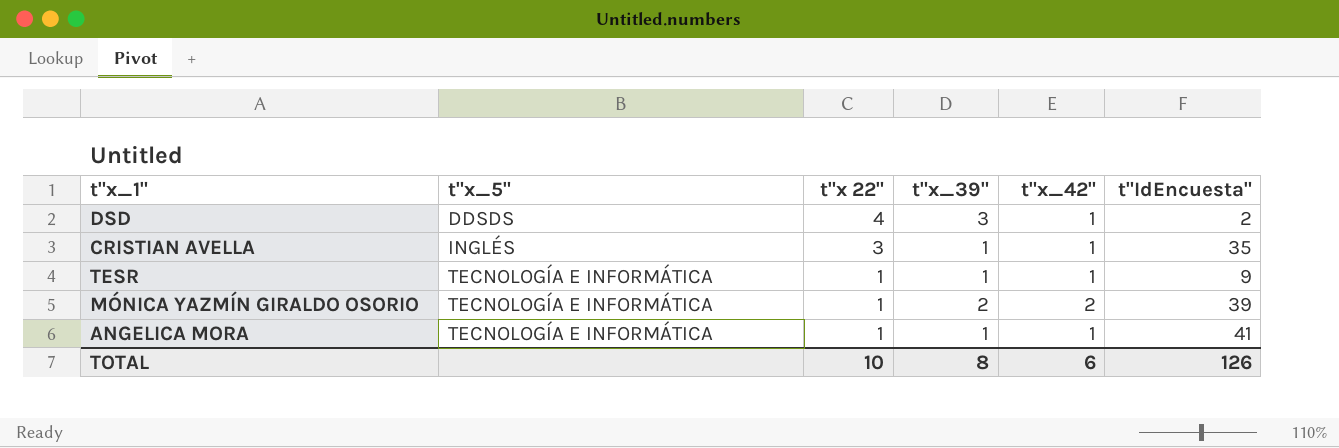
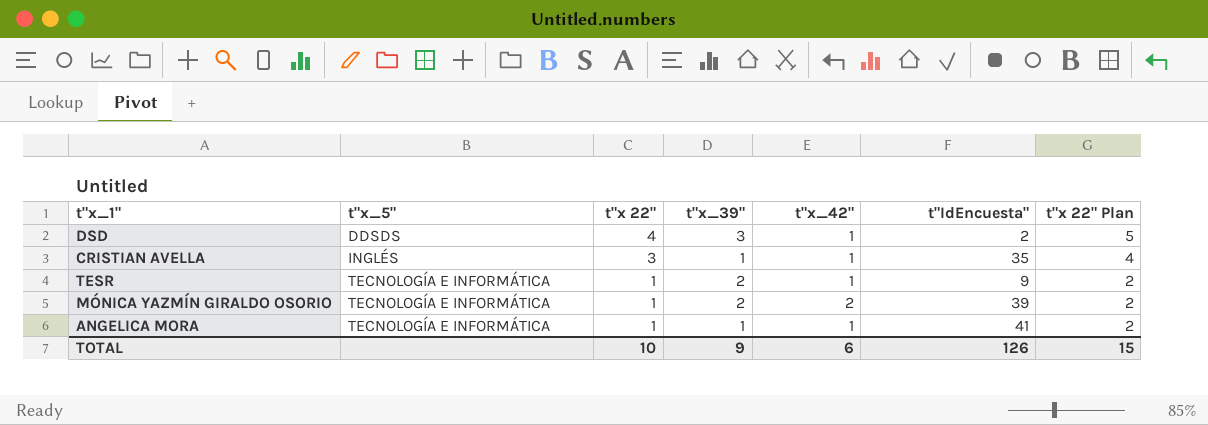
column t"x 22" Plan | formula: none -> [t"x 22"] + 1
TESR | t"x_39": 1 -> 2
TOTAL | t"x_39": 8 -> 9

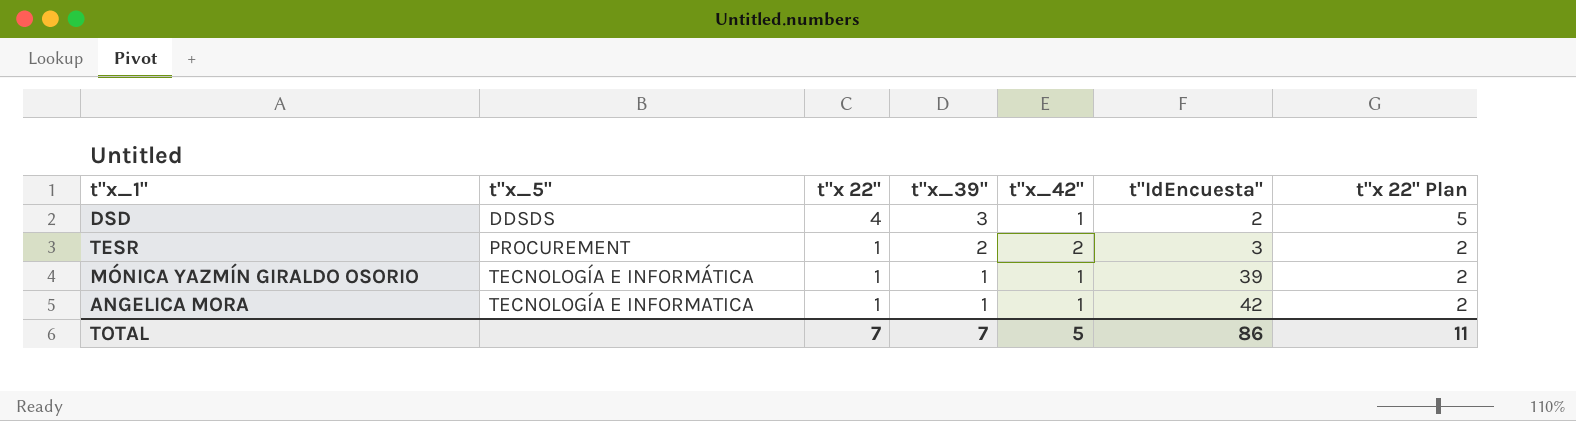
row CRISTIAN AVELLA: INGLÉS | 3 | 1 | 1 | 35 | 4 -> none
TESR | t"x_5": TECNOLOGÍA E INFORMÁTICA -> PROCUREMENT
TESR | t"x_42": 1 -> 2
TESR | t"IdEncuesta": 9 -> 3
MÓNICA YAZMÍN GIRALDO OSORIO | t"x_39": 2 -> 1
MÓNICA YAZMÍN GIRALDO OSORIO | t"x_42": 2 -> 1
ANGELICA MORA | t"x_5": TECNOLOGÍA E INFORMÁTICA -> TECNOLOGÍA E INFORMATICA
ANGELICA MORA | t"IdEncuesta": 41 -> 42
TOTAL | t"x 22": 10 -> 7
TOTAL | t"x_39": 9 -> 7
TOTAL | t"x_42": 6 -> 5
TOTAL | t"IdEncuesta": 126 -> 86
TOTAL | t"x 22" Plan: 15 -> 11

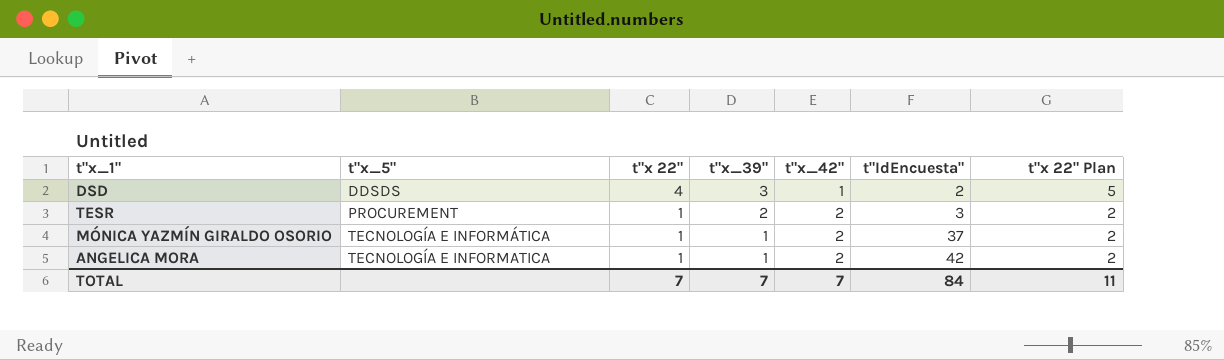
MÓNICA YAZMÍN GIRALDO OSORIO | t"x_42": 1 -> 2
MÓNICA YAZMÍN GIRALDO OSORIO | t"IdEncuesta": 39 -> 37
ANGELICA MORA | t"x_42": 1 -> 2
TOTAL | t"x_42": 5 -> 7
TOTAL | t"IdEncuesta": 86 -> 84

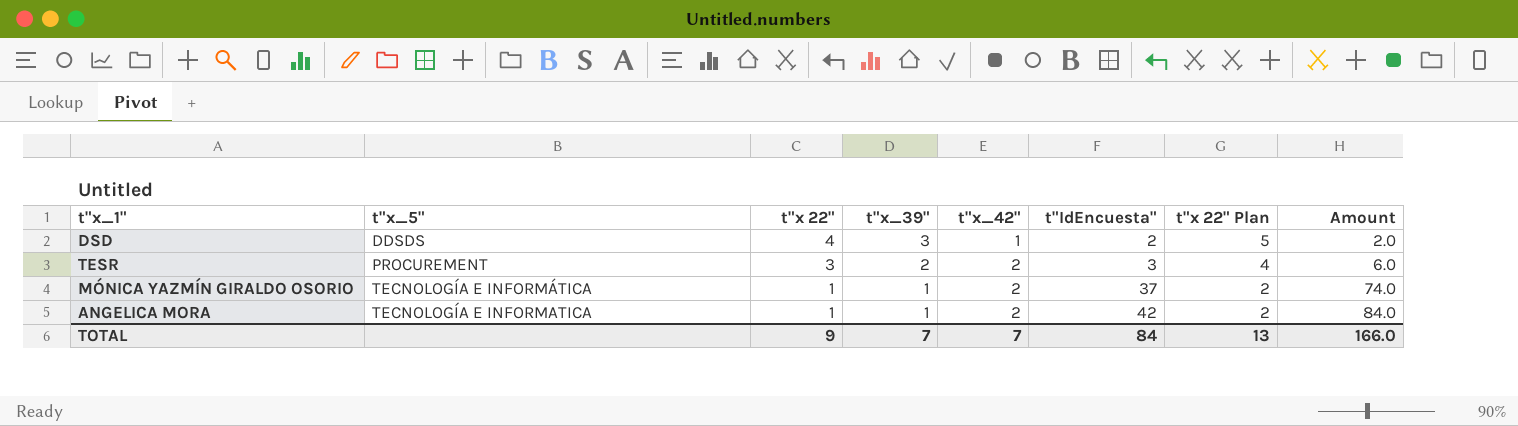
column Amount | formula: none -> [t"x_42"] * [t"IdEncuesta"]
TESR | t"x 22": 1 -> 3
TESR | t"x 22" Plan: 2 -> 4
TOTAL | t"x 22": 7 -> 9
TOTAL | t"x 22" Plan: 11 -> 13

